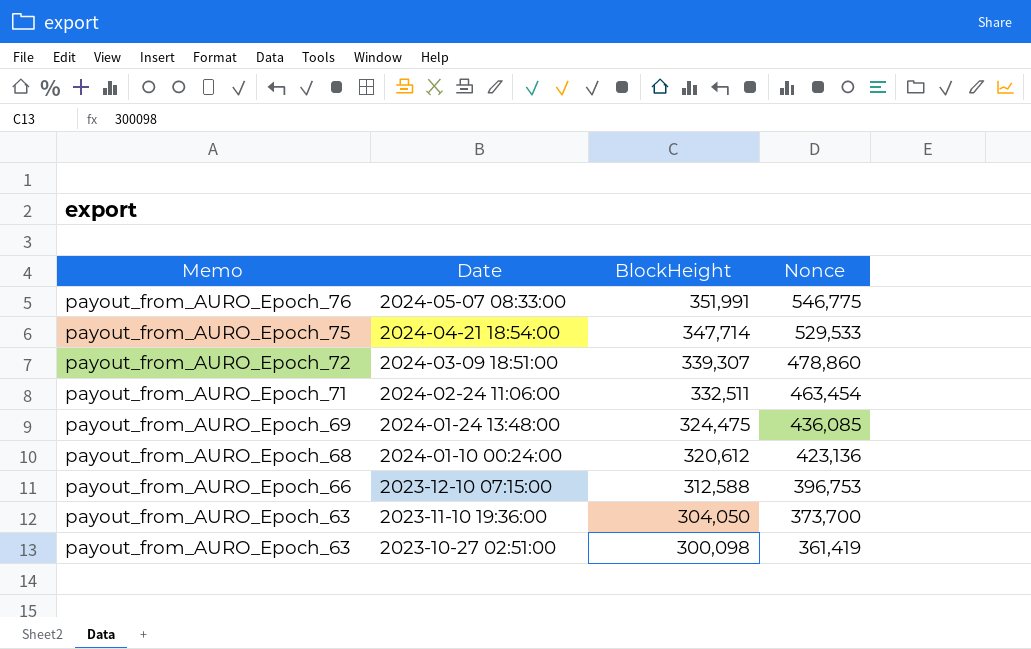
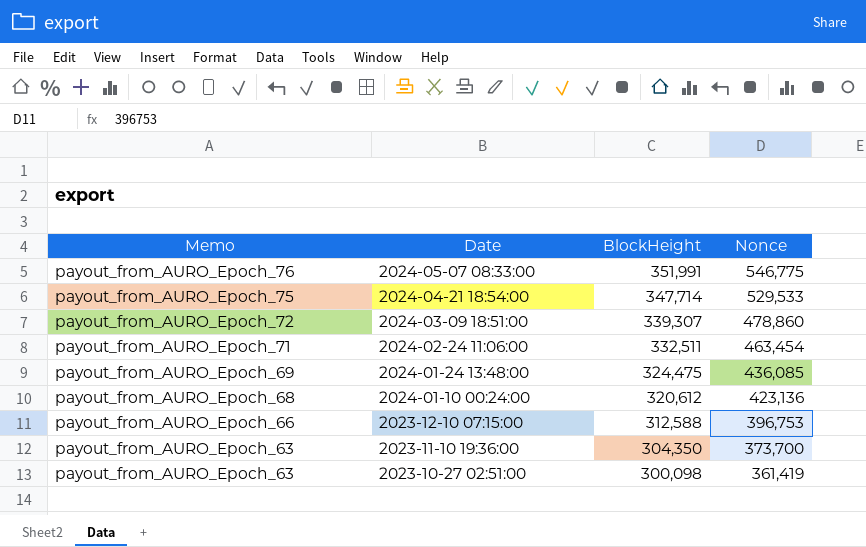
2023-11-10 19:36:00 | BlockHeight: 304,050 -> 304,350

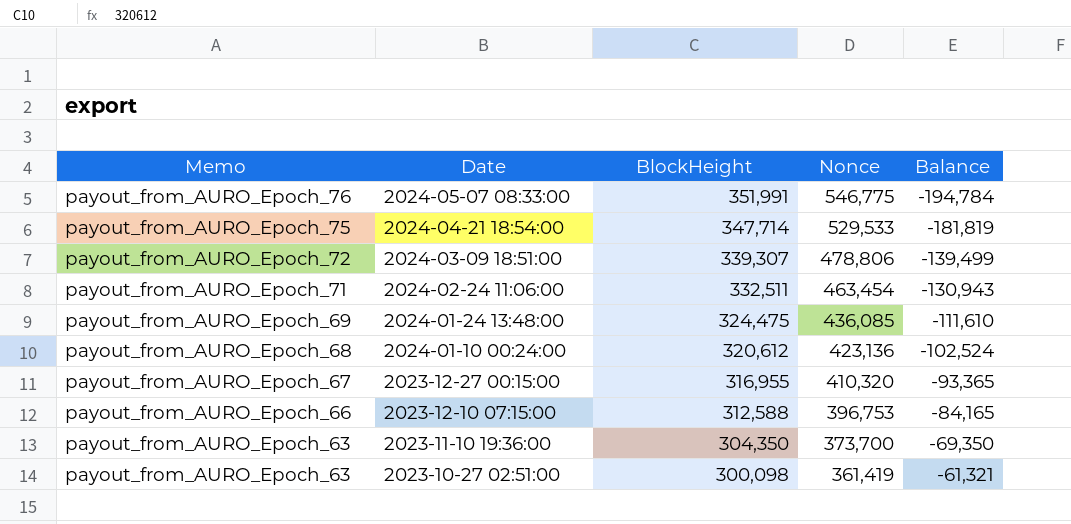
column Balance | formula: none -> [BlockHeight] - [Nonce]
2024-03-09 18:51:00 | Nonce: 478,860 -> 478,806
row 2023-12-27 00:15:00: none -> payout_from_AURO_Epoch_67 | 316,955 | 410,320 | -93,365

